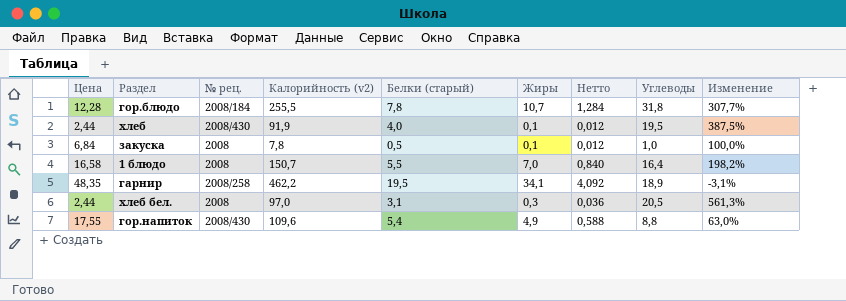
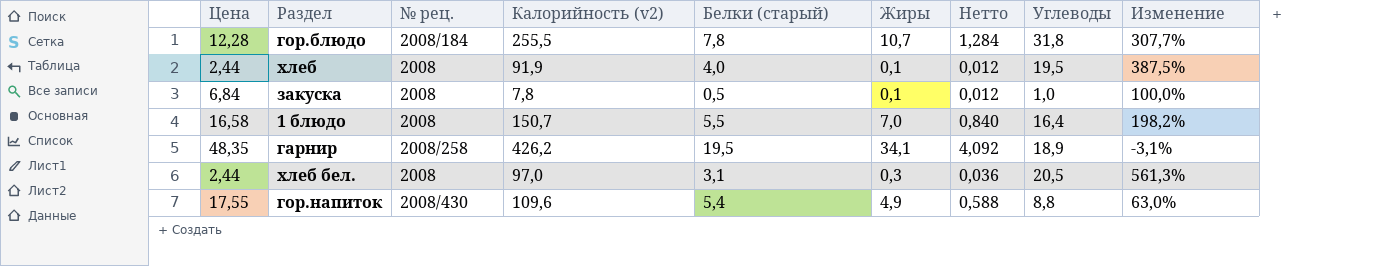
хлеб | № рец.: 2008/430 -> 2008
гарнир | Калорийность (v2): 462,2 -> 426,2

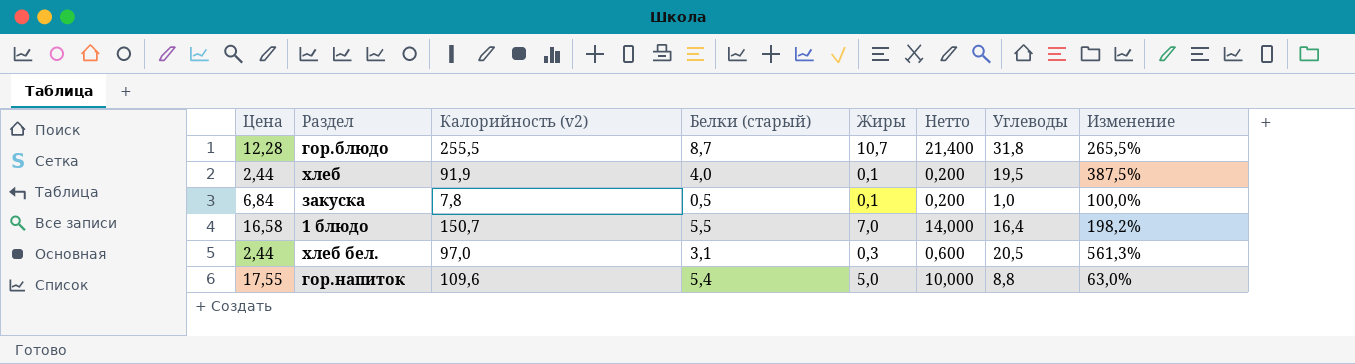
column № рец. | position: 3 -> none
column Нетто | formula: [Жиры] * 0,12 -> [Жиры] * 2
row гарнир: 48,35 | 2008/258 | 426,2 | 19,5 | 34,1 | 4,092 | 18,9 | -3,1% -> none
гор.блюдо | Белки (старый): 7,8 -> 8,7
гор.блюдо | Изменение: 307,7% -> 265,5%
гор.напиток | Жиры: 4,9 -> 5,0

